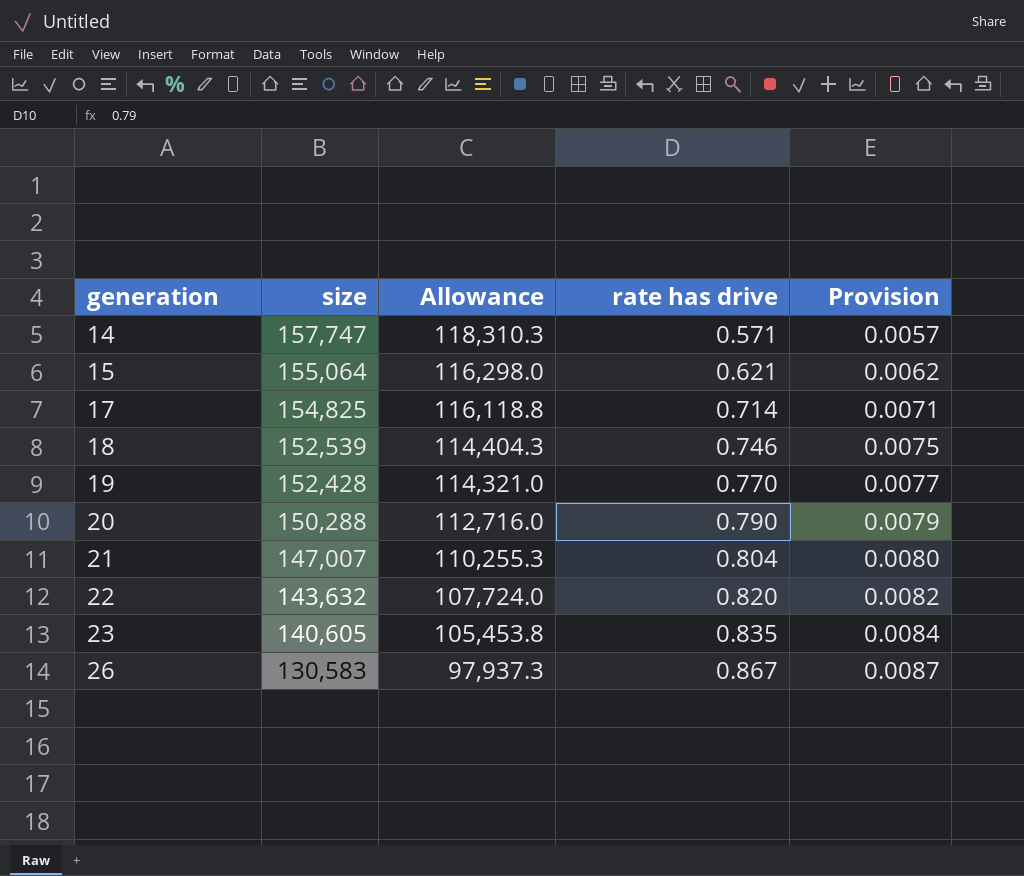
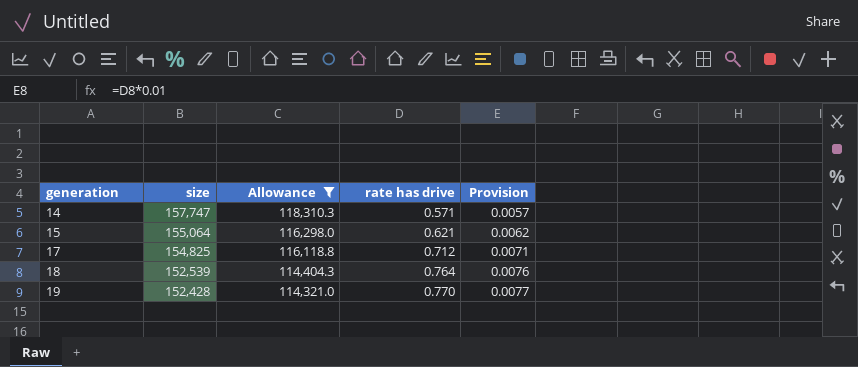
filter: none -> Allowance >= 114,321.0
17 | rate has drive: 0.714 -> 0.712
18 | rate has drive: 0.746 -> 0.764
18 | Provision: 0.0075 -> 0.0076

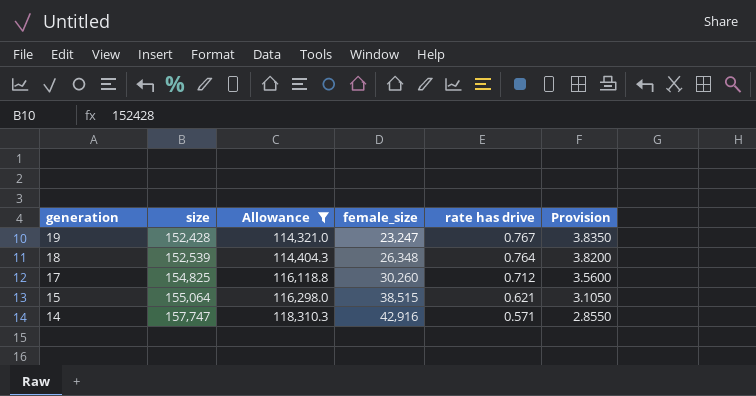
row order: generation ascending -> generation descending
column female_size | position: none -> 4
column Provision | formula: [rate has drive] * 0.01 -> [rate has drive] * 5
19 | rate has drive: 0.770 -> 0.767

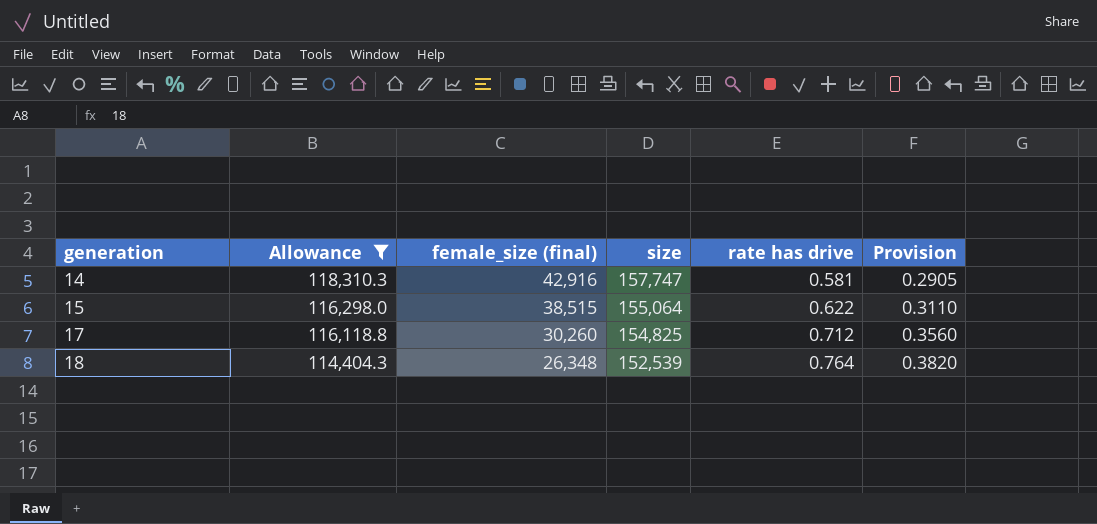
row order: generation descending -> generation ascending
column name: female_size -> female_size (final)
column size | position: 2 -> 4
column Provision | formula: [rate has drive] * 5 -> [rate has drive] * 0.5
row 19: 152,428 | 114,321.0 | 23,247 | 0.767 | 3.8350 -> none
14 | rate has drive: 0.571 -> 0.581
15 | rate has drive: 0.621 -> 0.622

